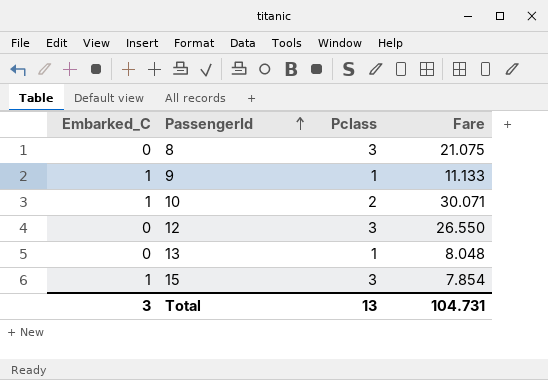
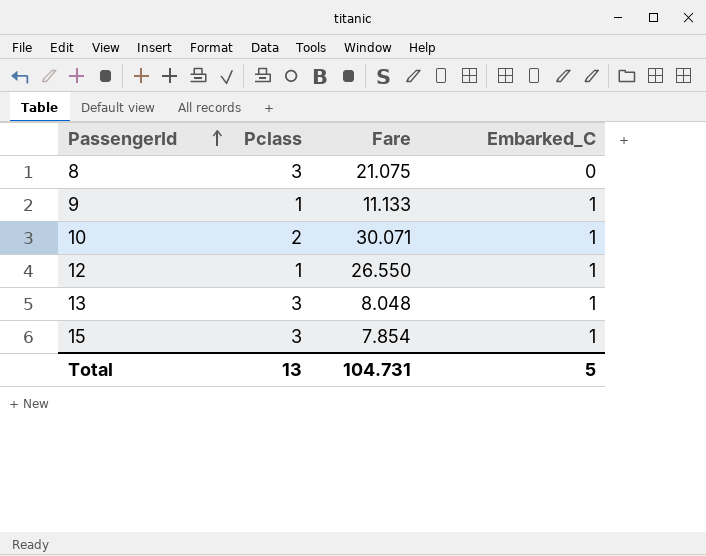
column Embarked_C | position: 1 -> 4
12 | Pclass: 3 -> 1
12 | Embarked_C: 0 -> 1
13 | Pclass: 1 -> 3
13 | Embarked_C: 0 -> 1
Total | Embarked_C: 3 -> 5

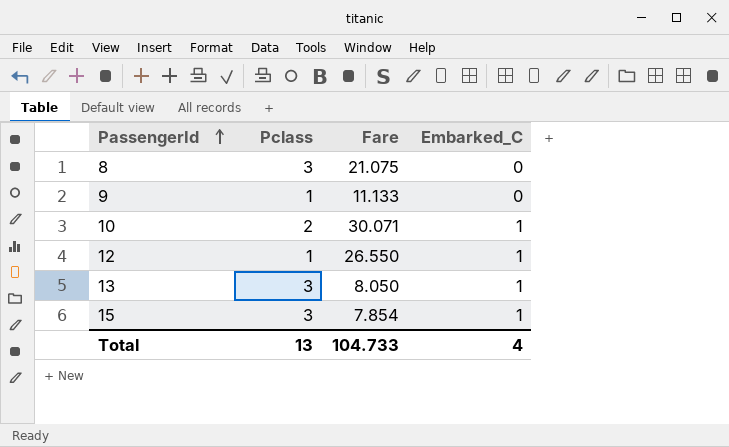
9 | Embarked_C: 1 -> 0
13 | Fare: 8.048 -> 8.050
Total | Fare: 104.731 -> 104.733
Total | Embarked_C: 5 -> 4

